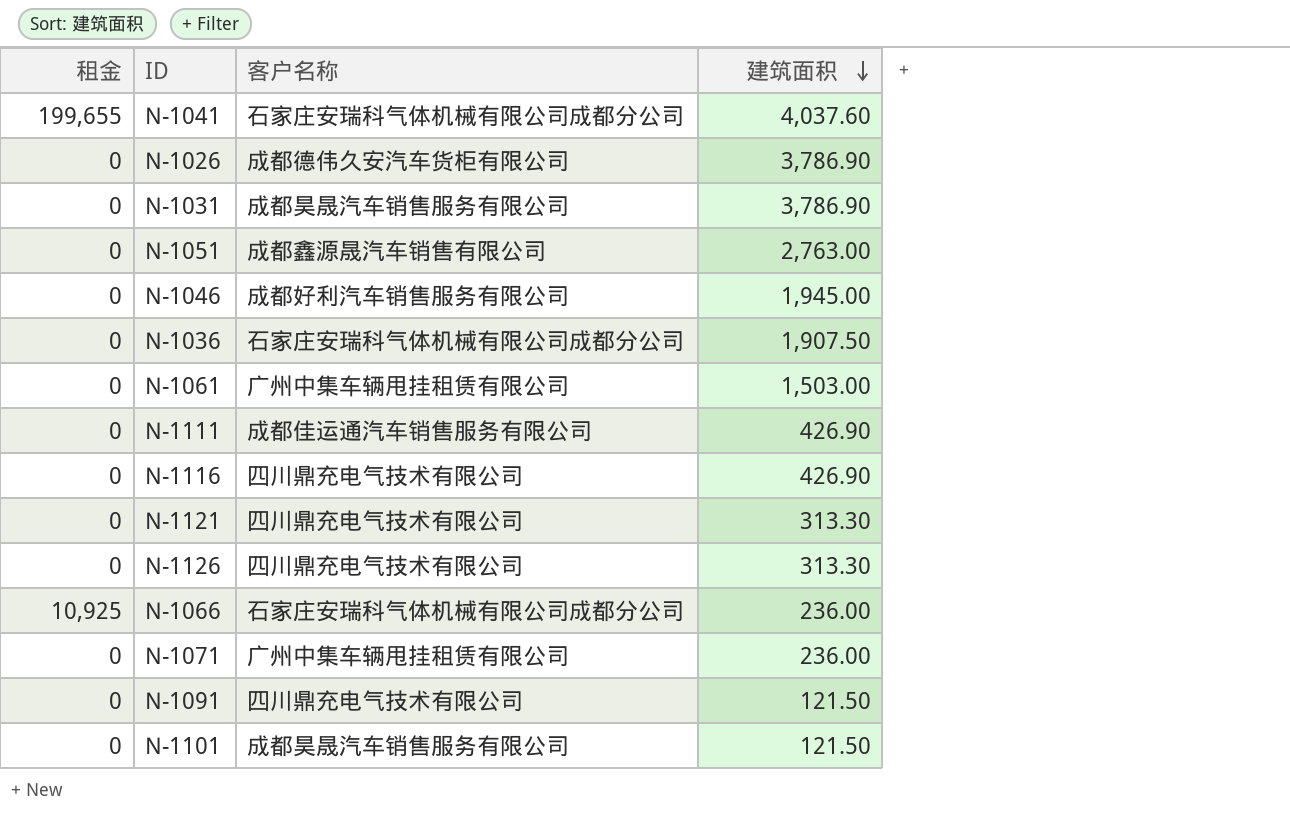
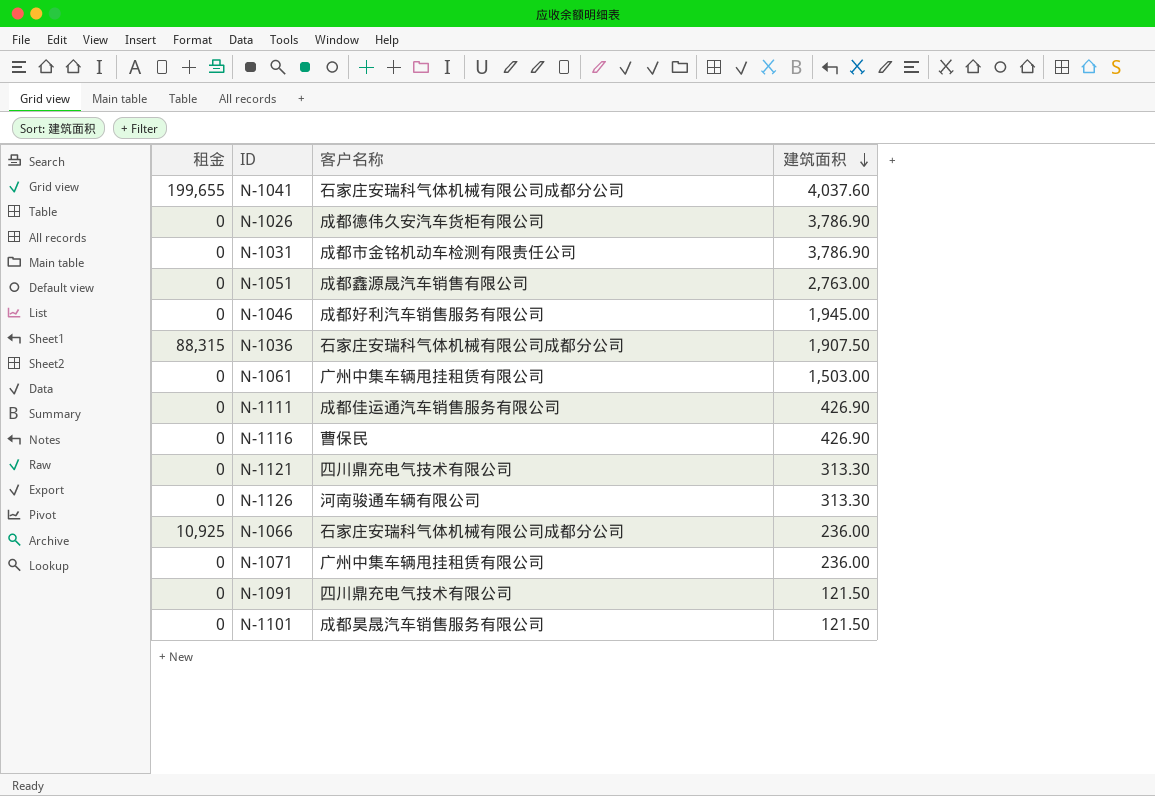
N-1031 | 客户名称: 成都昊晟汽车销售服务有限公司 -> 成都市金铭机动车检测有限责任公司
N-1036 | 租金: 0 -> 88,315
N-1116 | 客户名称: 四川鼎充电气技术有限公司 -> 曹保民
N-1126 | 客户名称: 四川鼎充电气技术有限公司 -> 河南骏通车辆有限公司

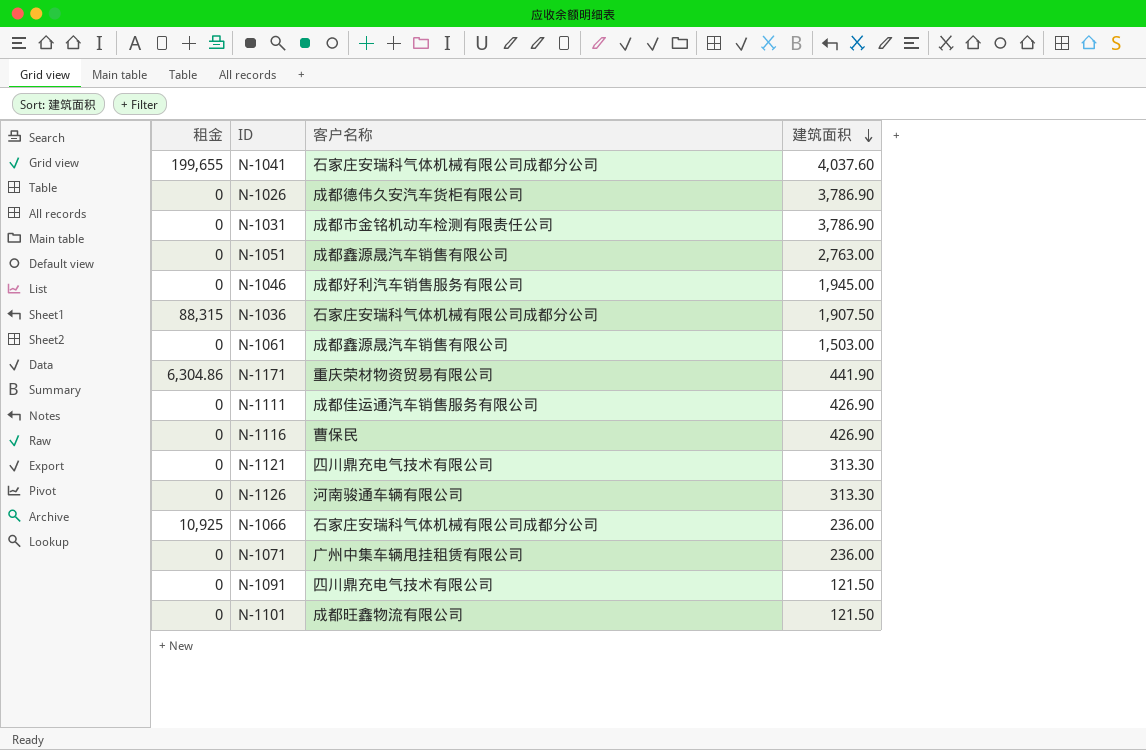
N-1061 | 客户名称: 广州中集车辆甩挂租赁有限公司 -> 成都鑫源晟汽车销售有限公司
row N-1171: none -> 6,304.86 | 重庆荣材物资贸易有限公司 | 441.90
N-1101 | 客户名称: 成都昊晟汽车销售服务有限公司 -> 成都旺鑫物流有限公司

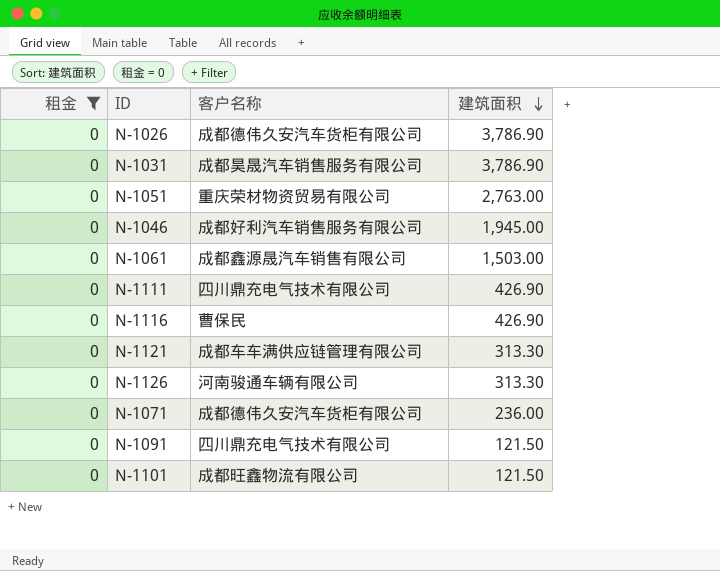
filter: none -> 租金 = 0
N-1031 | 客户名称: 成都市金铭机动车检测有限责任公司 -> 成都昊晟汽车销售服务有限公司
N-1051 | 客户名称: 成都鑫源晟汽车销售有限公司 -> 重庆荣材物资贸易有限公司
N-1111 | 客户名称: 成都佳运通汽车销售服务有限公司 -> 四川鼎充电气技术有限公司
N-1121 | 客户名称: 四川鼎充电气技术有限公司 -> 成都车车满供应链管理有限公司
N-1071 | 客户名称: 广州中集车辆甩挂租赁有限公司 -> 成都德伟久安汽车货柜有限公司

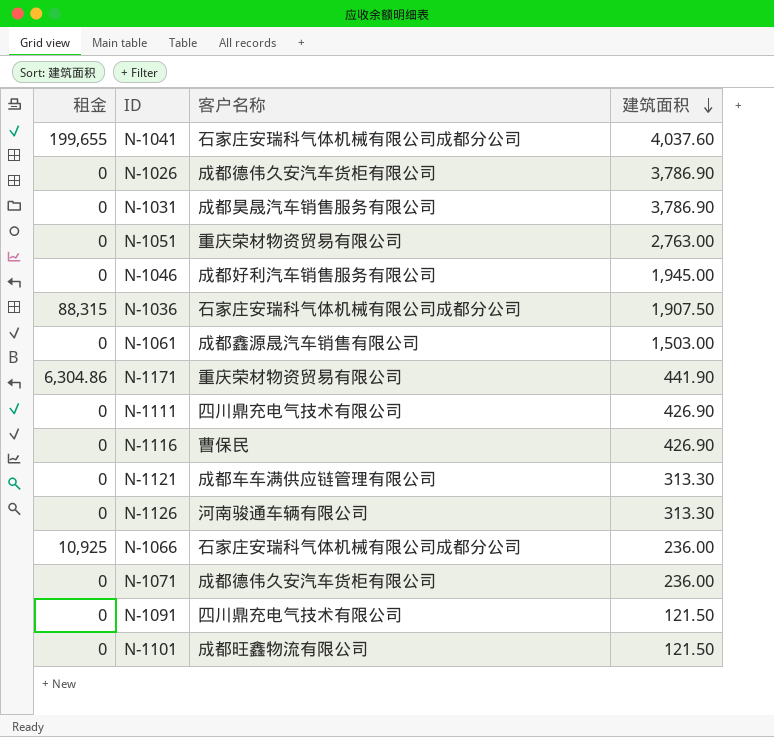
filter: 租金 = 0 -> none

